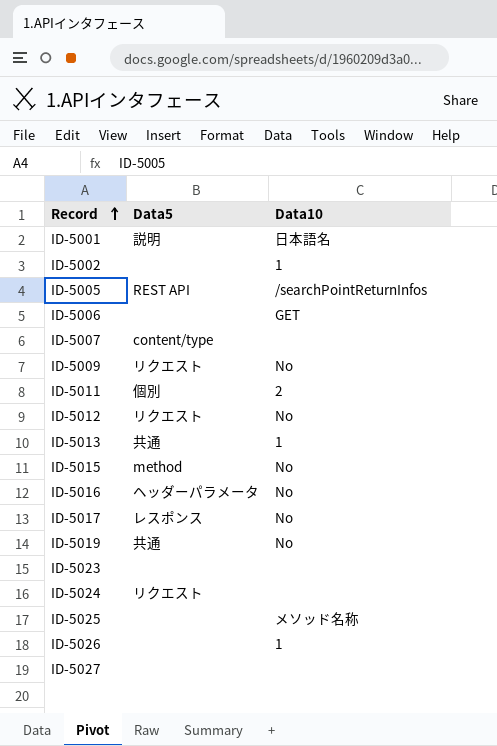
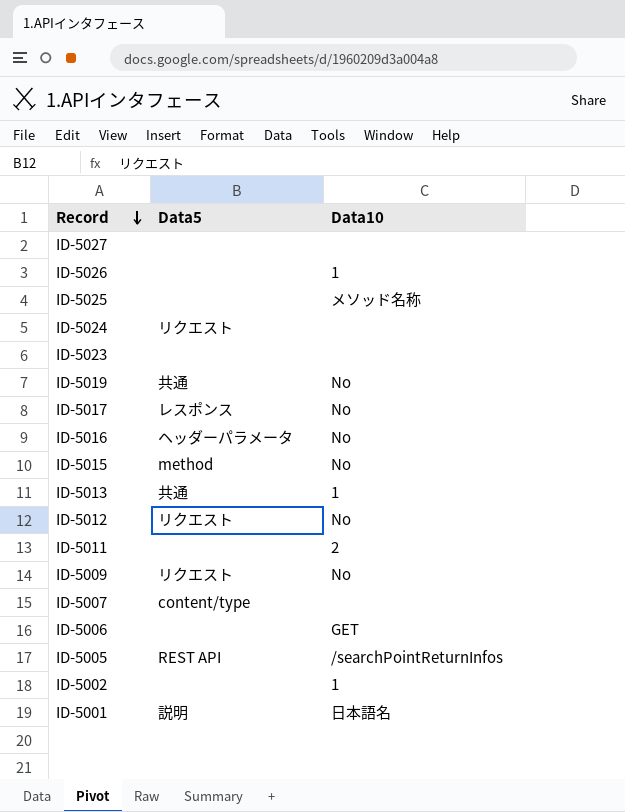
row order: Record ascending -> Record descending
ID-5011 | Data5: 個別 -> none

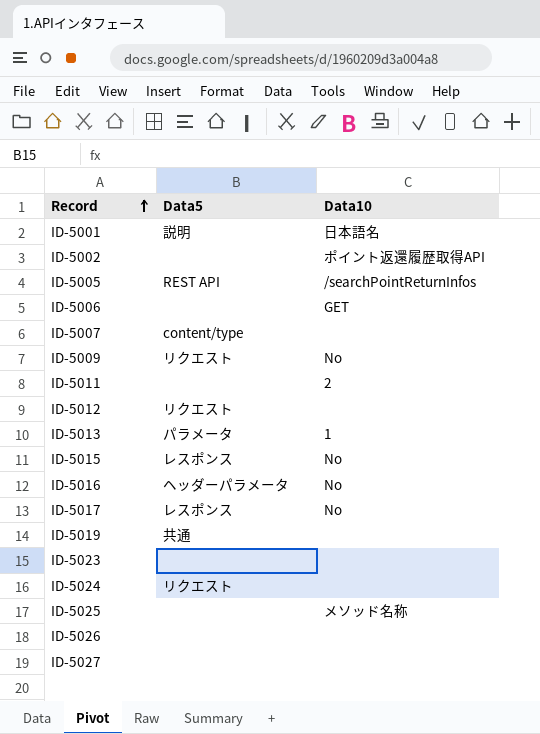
row order: Record descending -> Record ascending
ID-5002 | Data10: 1 -> ポイント返還履歴取得API
ID-5012 | Data10: No -> none
ID-5013 | Data5: 共通 -> パラメータ
ID-5015 | Data5: method -> レスポンス
ID-5019 | Data10: No -> none
ID-5026 | Data10: 1 -> none

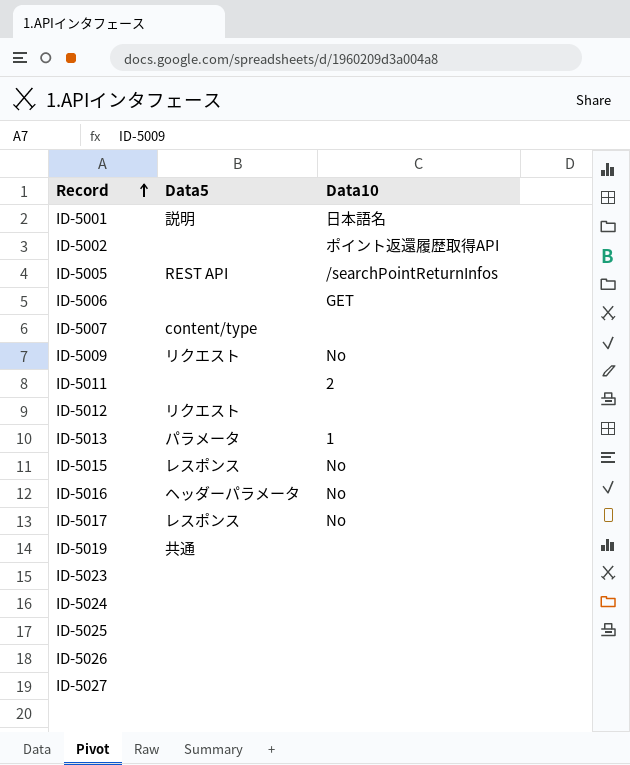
ID-5024 | Data5: リクエスト -> none
ID-5025 | Data10: メソッド名称 -> none

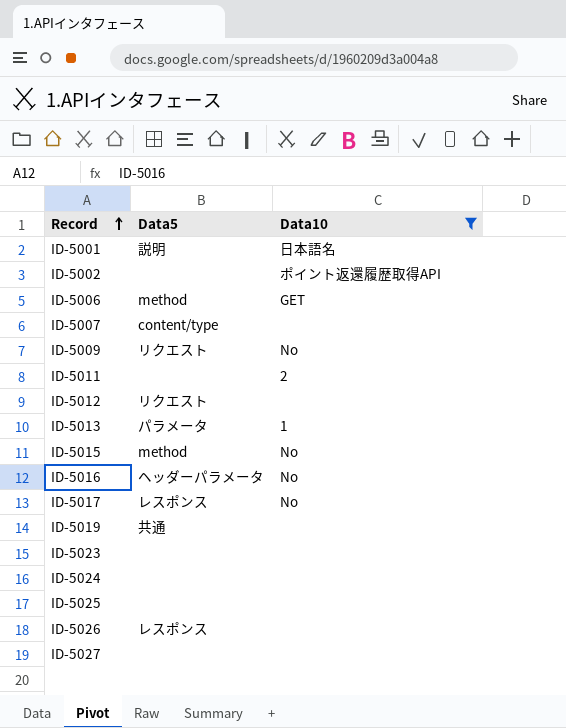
filter: none -> Data10 != /searchPointReturnInfos
ID-5006 | Data5: none -> method
ID-5015 | Data5: レスポンス -> method
ID-5026 | Data5: none -> レスポンス

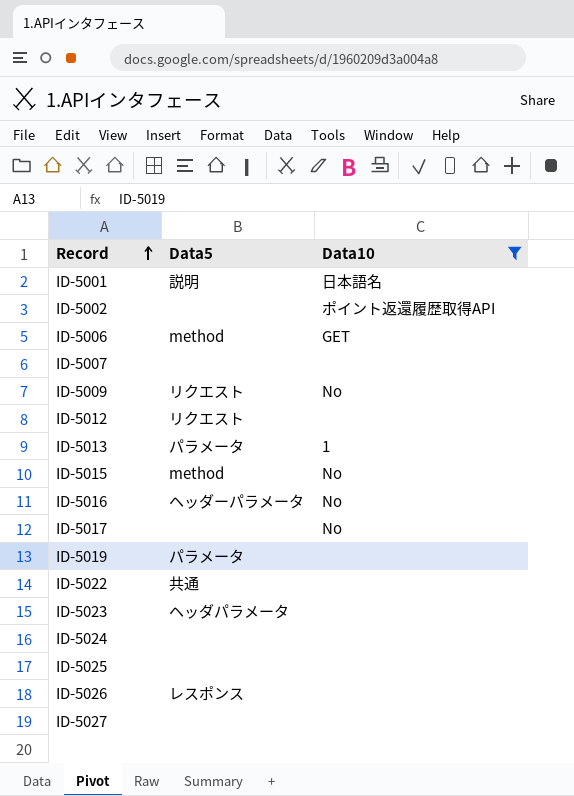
row ID-5011: none | 2 -> none
ID-5007 | Data5: content/type -> none
ID-5017 | Data5: レスポンス -> none
ID-5019 | Data5: 共通 -> パラメータ
row ID-5022: none -> 共通 | none
ID-5023 | Data5: none -> ヘッダパラメータ

